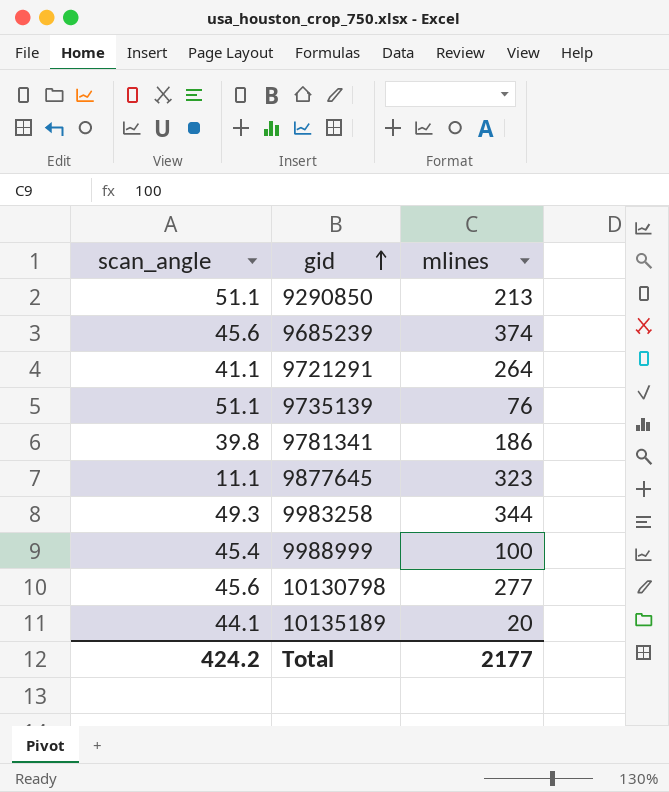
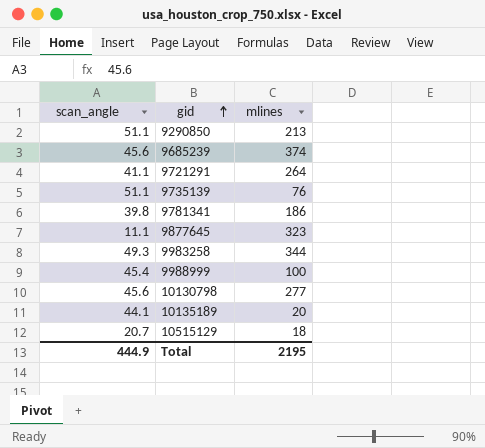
row 10515129: none -> 20.7 | 18
Total | scan_angle: 424.2 -> 444.9
Total | mlines: 2177 -> 2195

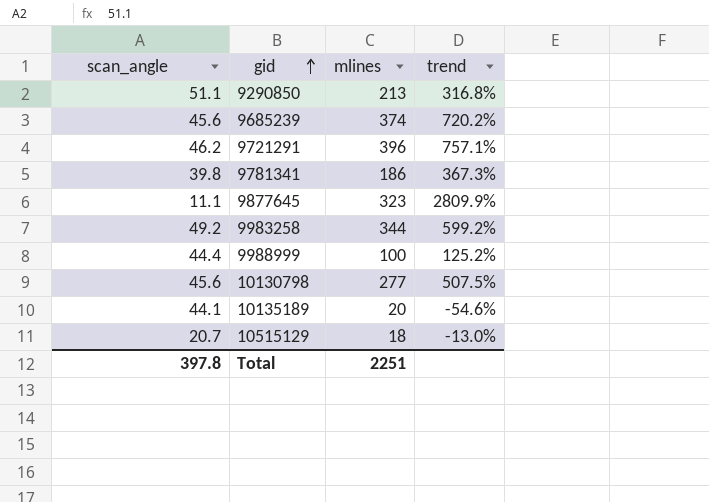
column trend | formula: none -> ([mlines] - [scan_angle]) / [scan_angle]
row 9735139: 51.1 | 76 -> none
9721291 | scan_angle: 41.1 -> 46.2
9721291 | mlines: 264 -> 396
9983258 | scan_angle: 49.3 -> 49.2
9988999 | scan_angle: 45.4 -> 44.4
Total | scan_angle: 444.9 -> 397.8
Total | mlines: 2195 -> 2251

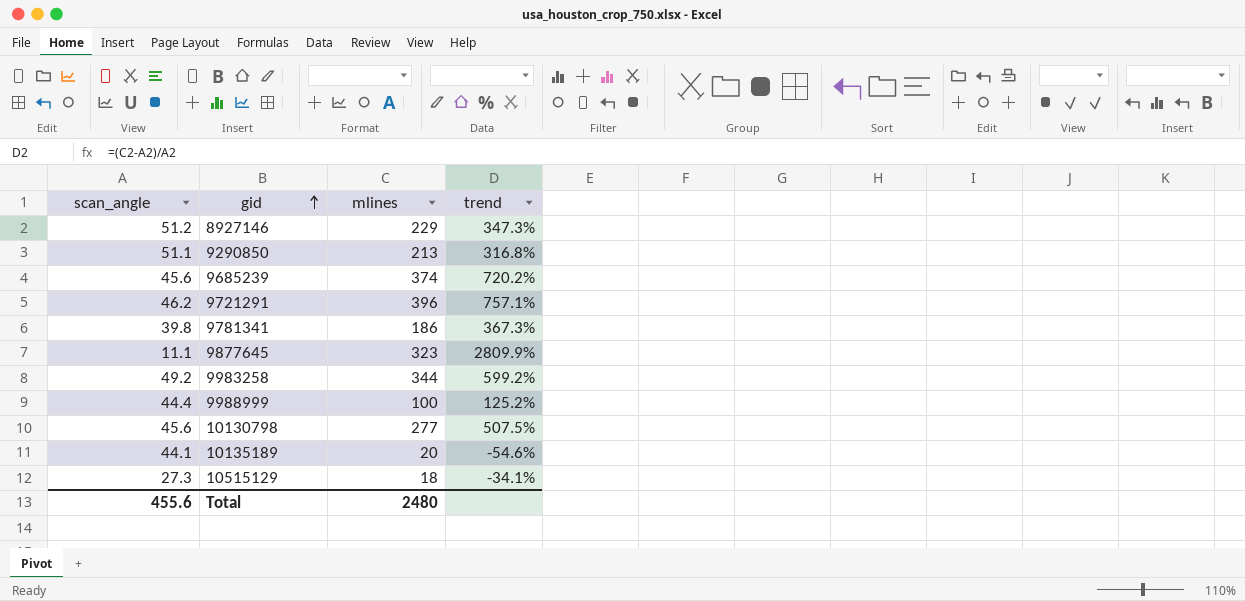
row 8927146: none -> 51.2 | 229 | 347.3%
10515129 | scan_angle: 20.7 -> 27.3
10515129 | trend: -13.0% -> -34.1%
Total | scan_angle: 397.8 -> 455.6
Total | mlines: 2251 -> 2480

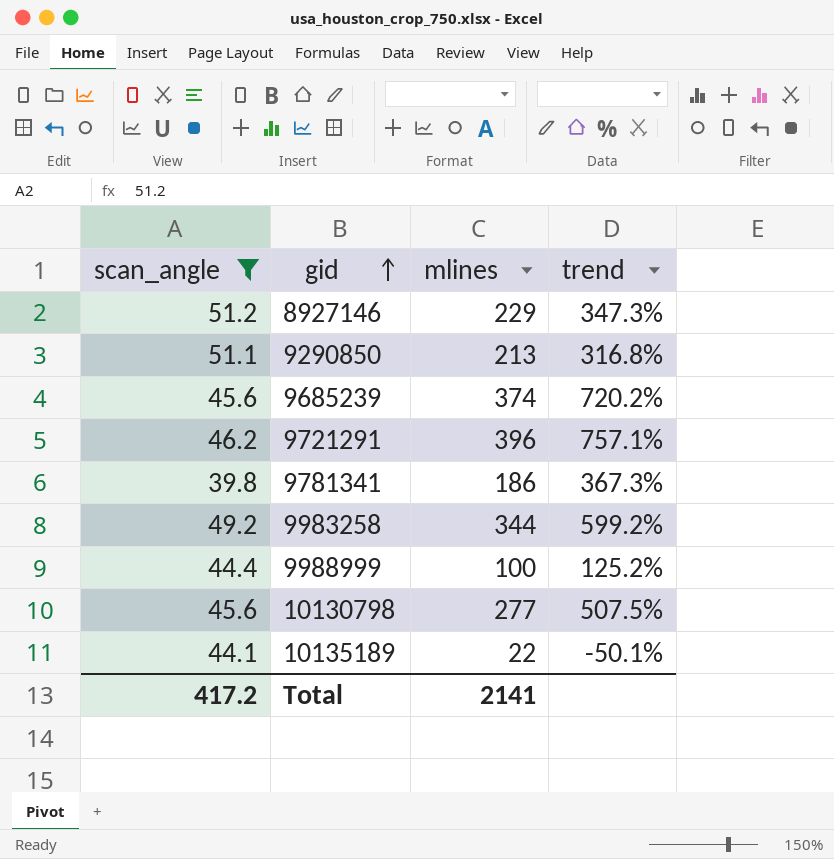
filter: none -> scan_angle >= 39.8
10135189 | mlines: 20 -> 22
10135189 | trend: -54.6% -> -50.1%
Total | scan_angle: 455.6 -> 417.2
Total | mlines: 2480 -> 2141

